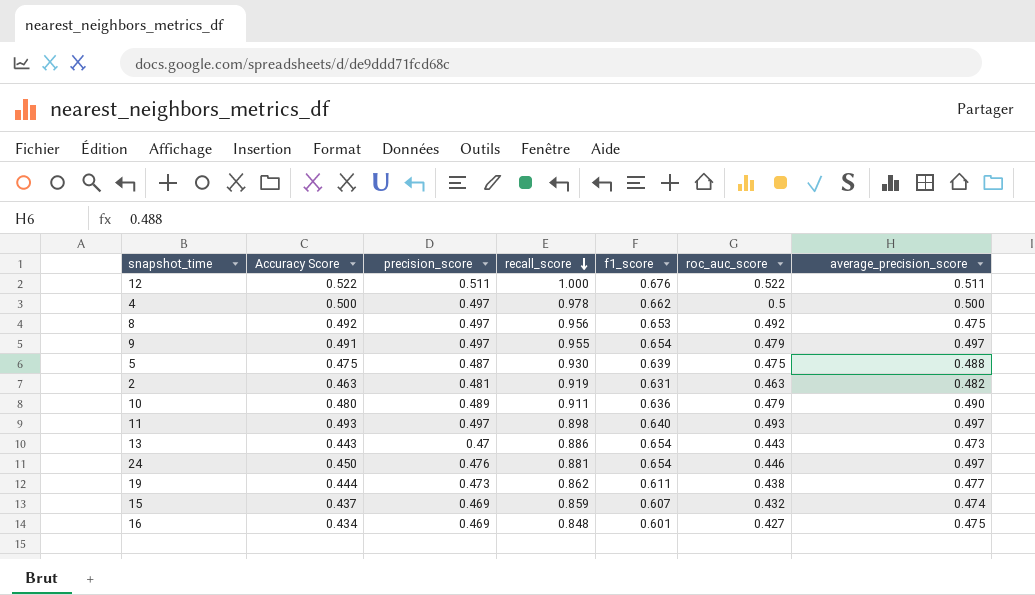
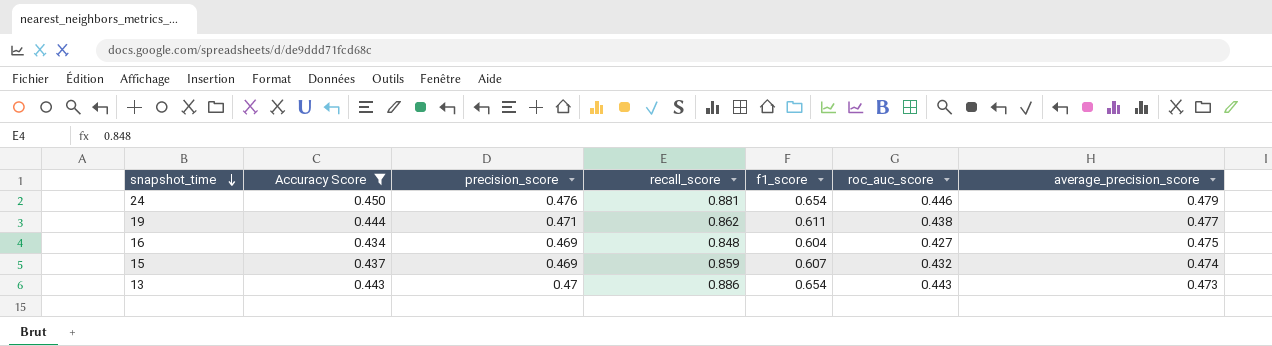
filter: none -> Accuracy Score <= 0.450
row order: recall_score descending -> snapshot_time descending
24 | average_precision_score: 0.497 -> 0.479
19 | precision_score: 0.473 -> 0.471
16 | f1_score: 0.601 -> 0.604

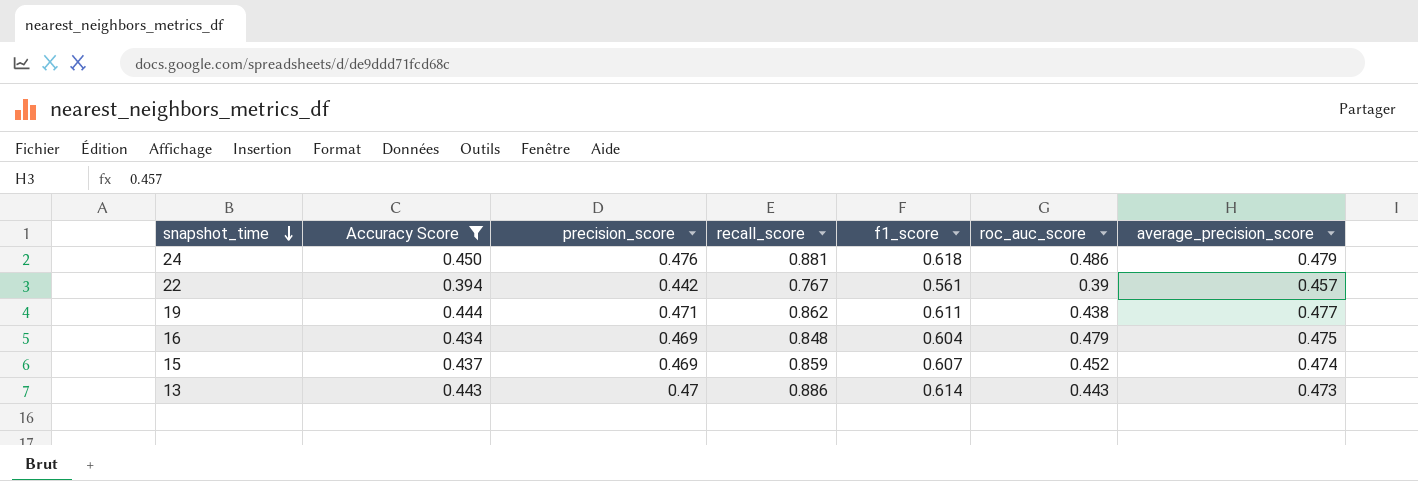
24 | f1_score: 0.654 -> 0.618
24 | roc_auc_score: 0.446 -> 0.486
row 22: none -> 0.394 | 0.442 | 0.767 | 0.561 | 0.39 | 0.457
16 | roc_auc_score: 0.427 -> 0.479
15 | roc_auc_score: 0.432 -> 0.452
13 | f1_score: 0.654 -> 0.614

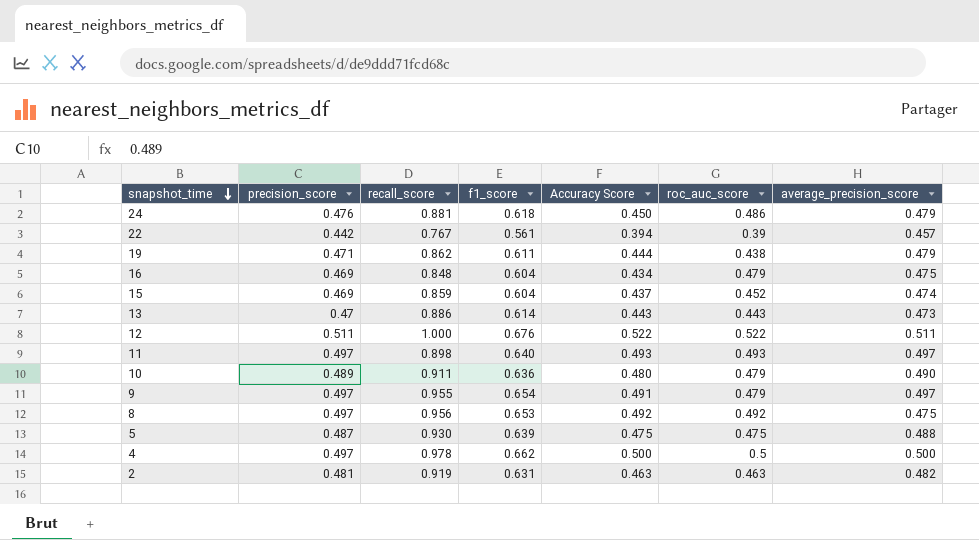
filter: Accuracy Score <= 0.450 -> none
column Accuracy Score | position: 2 -> 5
19 | average_precision_score: 0.477 -> 0.479
15 | f1_score: 0.607 -> 0.604

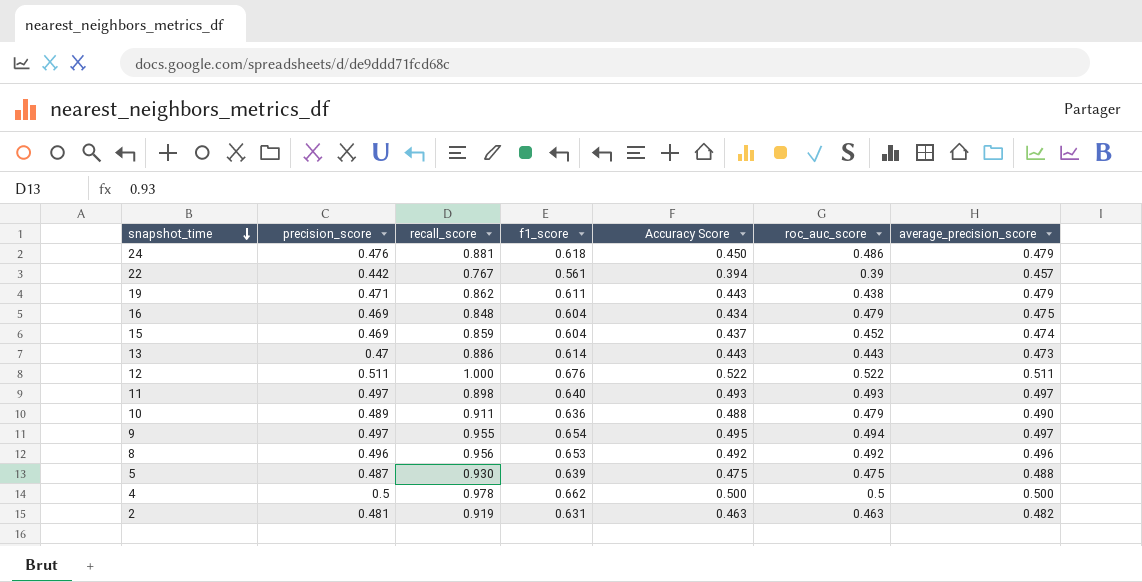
19 | Accuracy Score: 0.444 -> 0.443
10 | Accuracy Score: 0.480 -> 0.488
9 | Accuracy Score: 0.491 -> 0.495
9 | roc_auc_score: 0.479 -> 0.494
8 | precision_score: 0.497 -> 0.496
8 | average_precision_score: 0.475 -> 0.496
4 | precision_score: 0.497 -> 0.5

